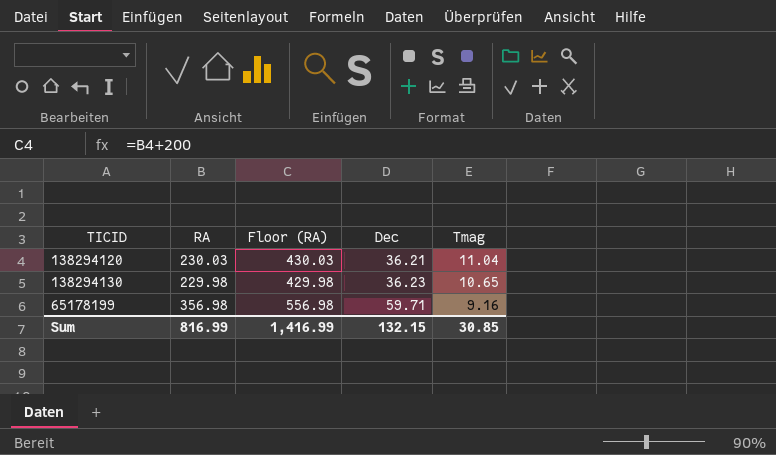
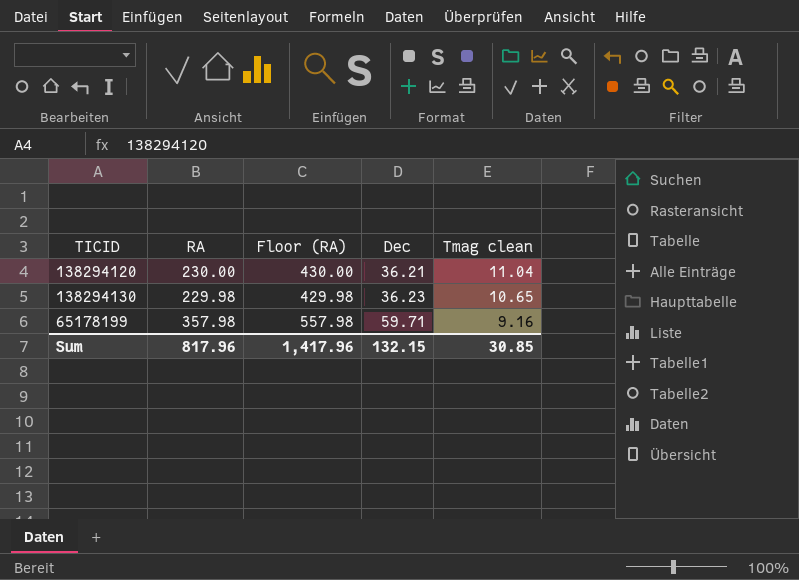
column name: Tmag -> Tmag clean
138294120 | RA: 230.03 -> 230.00
138294120 | Floor (RA): 430.03 -> 430.00
65178199 | RA: 356.98 -> 357.98
65178199 | Floor (RA): 556.98 -> 557.98
Sum | RA: 816.99 -> 817.96
Sum | Floor (RA): 1,416.99 -> 1,417.96

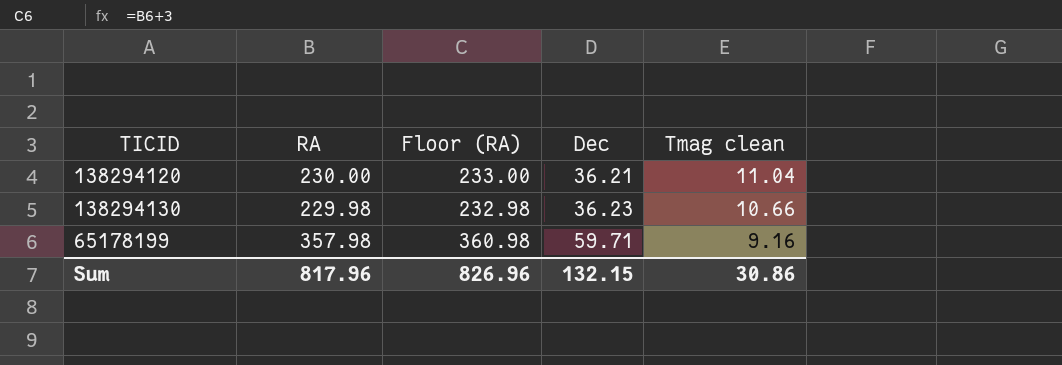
column Floor (RA) | formula: [RA] + 200 -> [RA] + 3
138294130 | Tmag clean: 10.65 -> 10.66
Sum | Floor (RA): 1,417.96 -> 826.96
Sum | Tmag clean: 30.85 -> 30.86

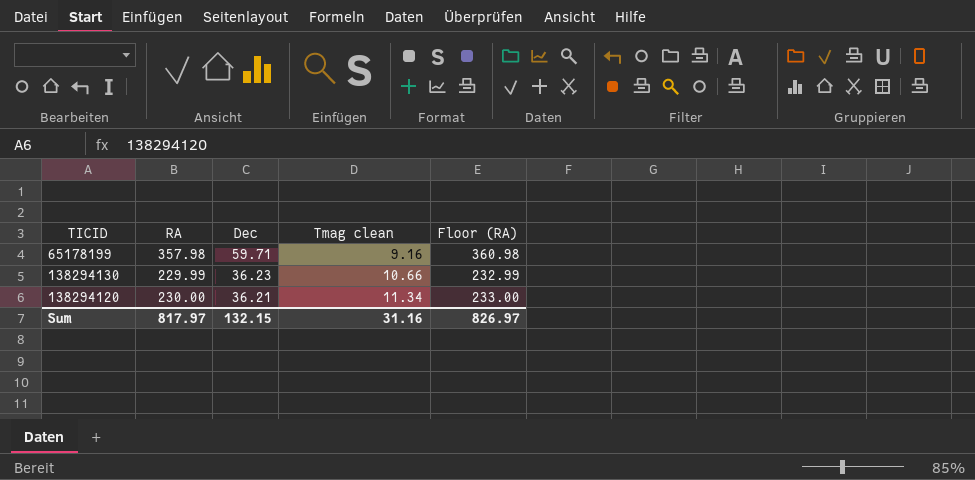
row order: Dec ascending -> Dec descending
column Floor (RA) | position: 3 -> 5
138294130 | RA: 229.98 -> 229.99
138294130 | Floor (RA): 232.98 -> 232.99
138294120 | Tmag clean: 11.04 -> 11.34
Sum | RA: 817.96 -> 817.97
Sum | Tmag clean: 30.86 -> 31.16
Sum | Floor (RA): 826.96 -> 826.97

